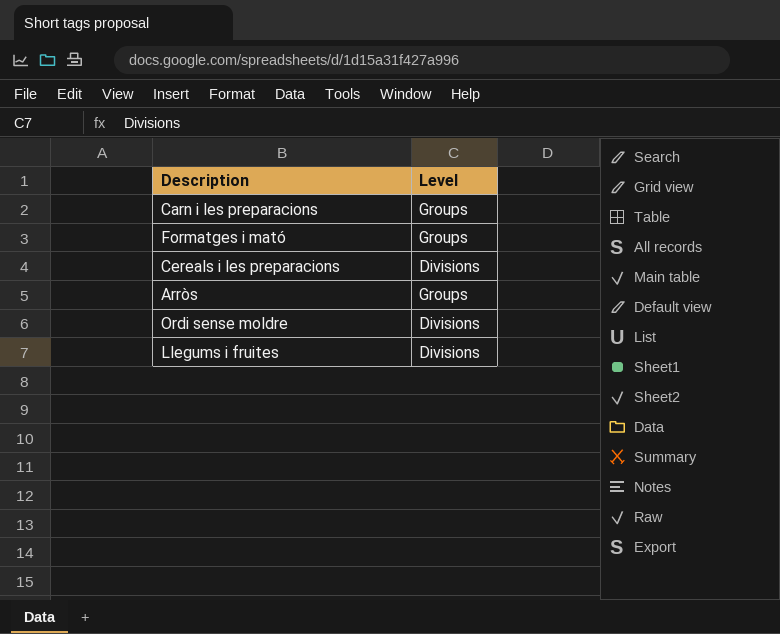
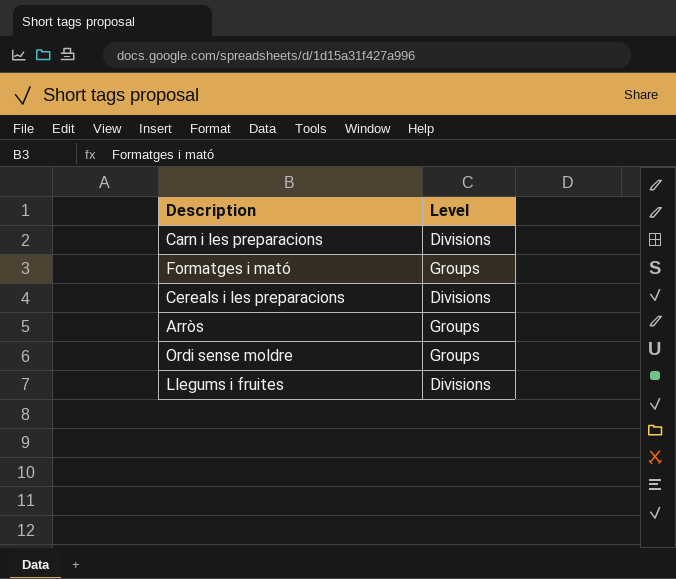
Carn i les preparacions | Level: Groups -> Divisions
Ordi sense moldre | Level: Divisions -> Groups

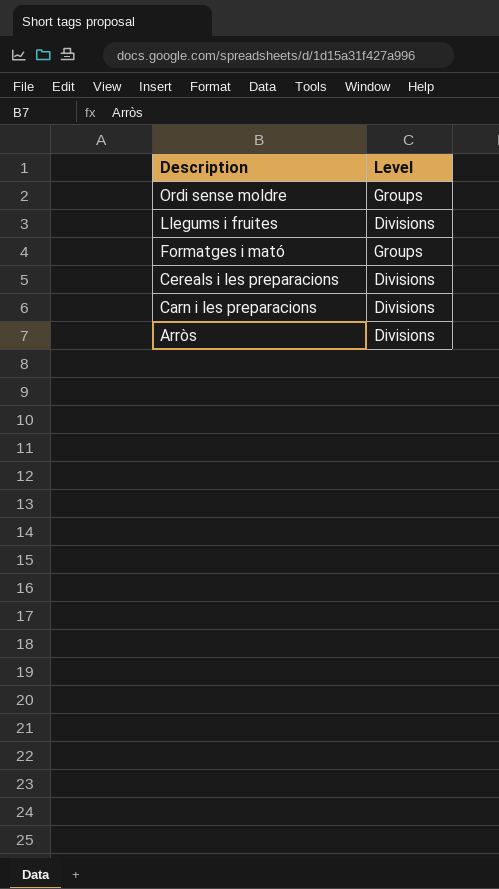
row order: none -> Description descending
Arròs | Level: Groups -> Divisions

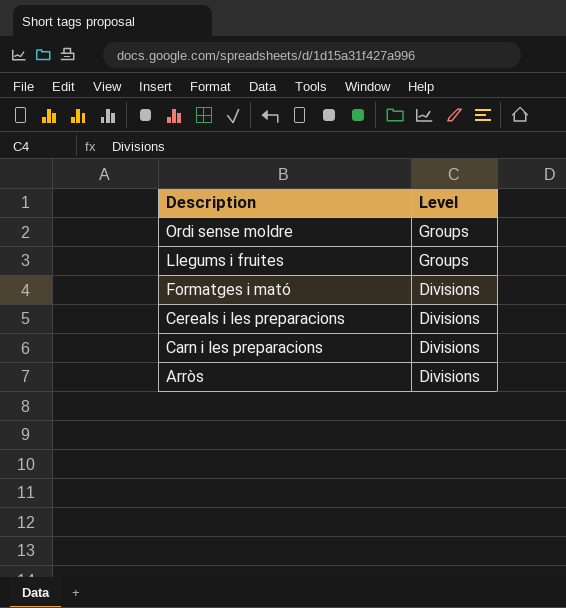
Llegums i fruites | Level: Divisions -> Groups
Formatges i mató | Level: Groups -> Divisions

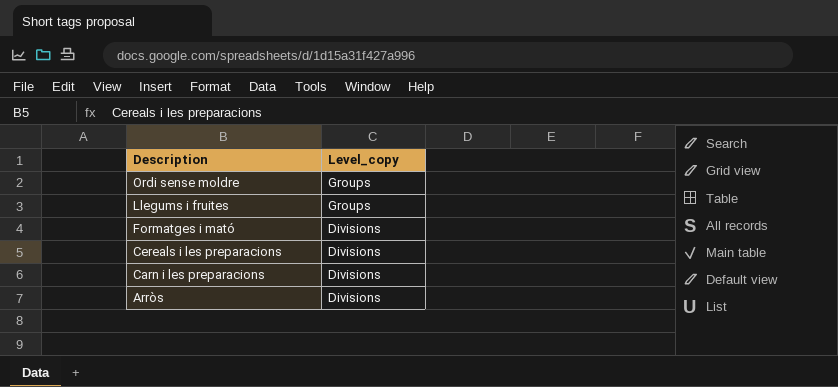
column name: Level -> Level_copy

